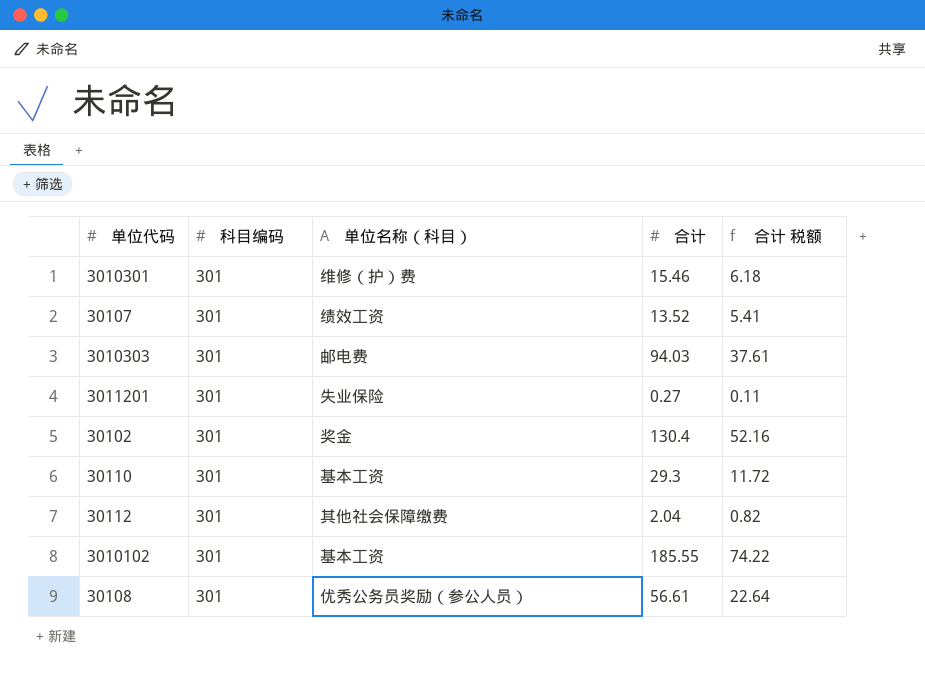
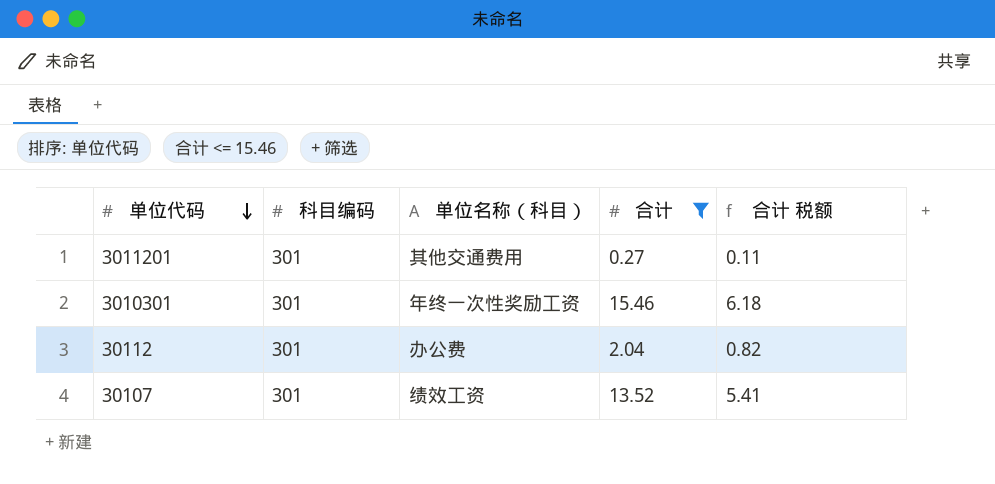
filter: none -> 合计 <= 15.46
row order: none -> 单位代码 descending
3011201 | 单位名称（科目）: 失业保险 -> 其他交通费用
3010301 | 单位名称（科目）: 维修（护）费 -> 年终一次性奖励工资
30112 | 单位名称（科目）: 其他社会保障缴费 -> 办公费

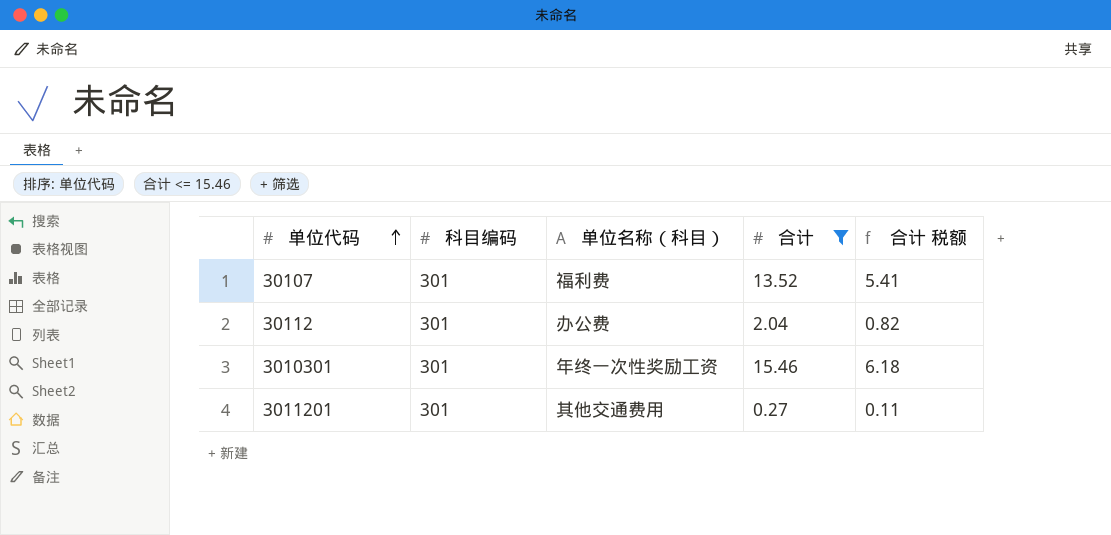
row order: 单位代码 descending -> 单位代码 ascending
30107 | 单位名称（科目）: 绩效工资 -> 福利费

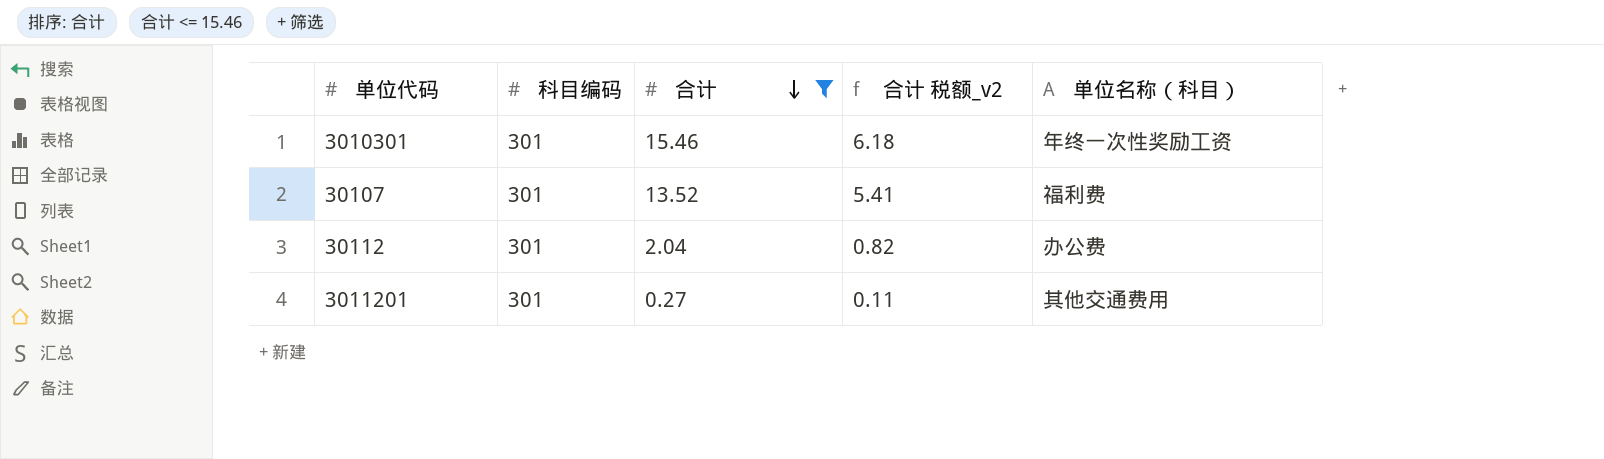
row order: 单位代码 ascending -> 合计 descending
column name: 合计 税额 -> 合计 税额_v2
column 单位名称（科目） | position: 3 -> 5

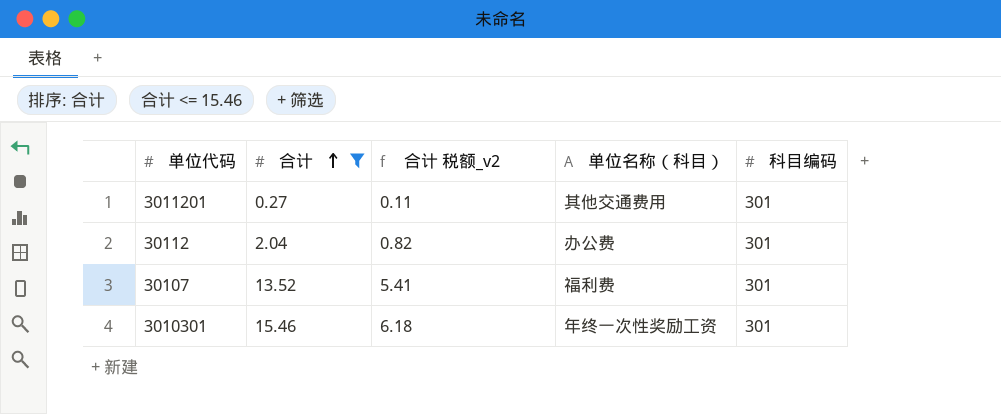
row order: 合计 descending -> 合计 ascending
column 科目编码 | position: 2 -> 5

